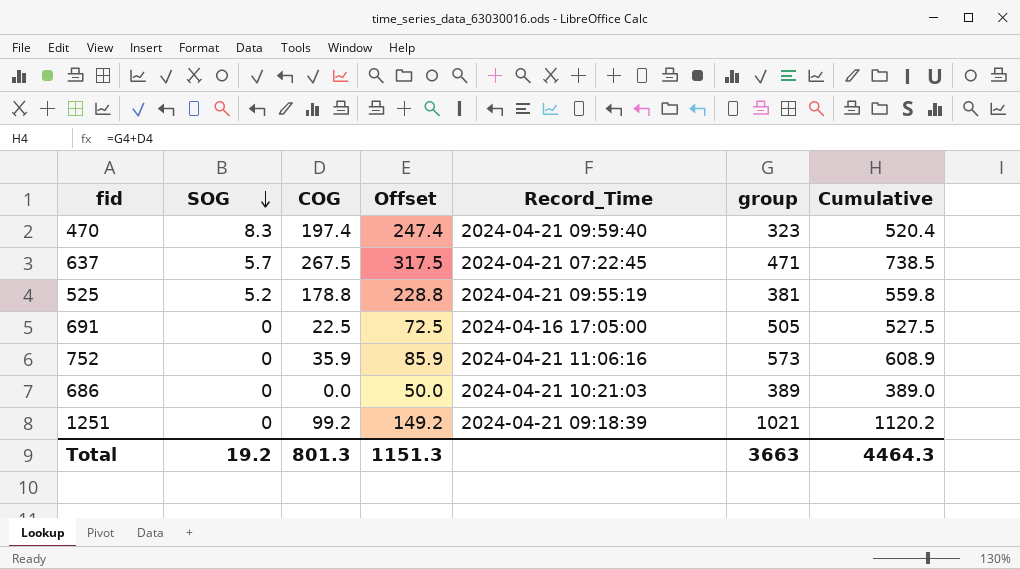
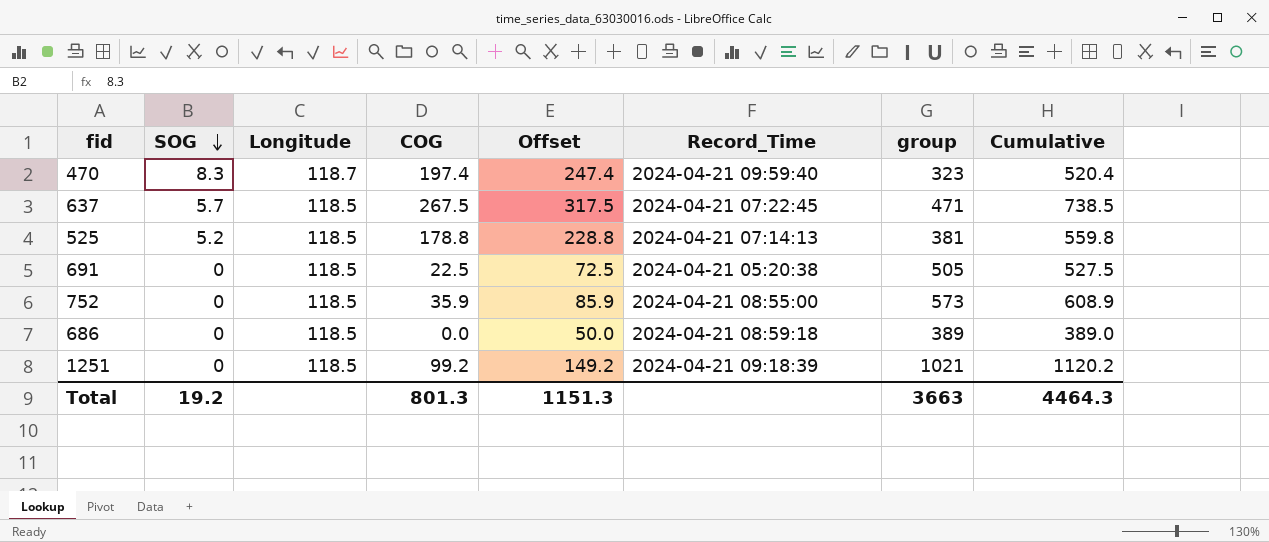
column Longitude | position: none -> 3
525 | Record_Time: 2024-04-21 09:55:19 -> 2024-04-21 07:14:13
691 | Record_Time: 2024-04-16 17:05:00 -> 2024-04-21 05:20:38
752 | Record_Time: 2024-04-21 11:06:16 -> 2024-04-21 08:55:00
686 | Record_Time: 2024-04-21 10:21:03 -> 2024-04-21 08:59:18

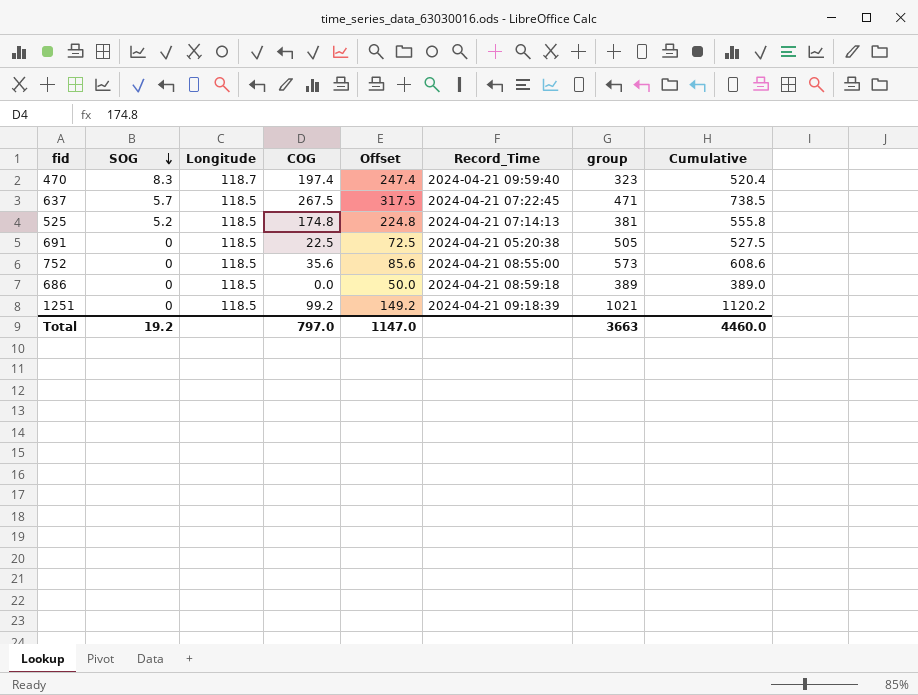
525 | COG: 178.8 -> 174.8
525 | Offset: 228.8 -> 224.8
525 | Cumulative: 559.8 -> 555.8
752 | COG: 35.9 -> 35.6
752 | Offset: 85.9 -> 85.6
752 | Cumulative: 608.9 -> 608.6
Total | COG: 801.3 -> 797.0
Total | Offset: 1151.3 -> 1147.0
Total | Cumulative: 4464.3 -> 4460.0

